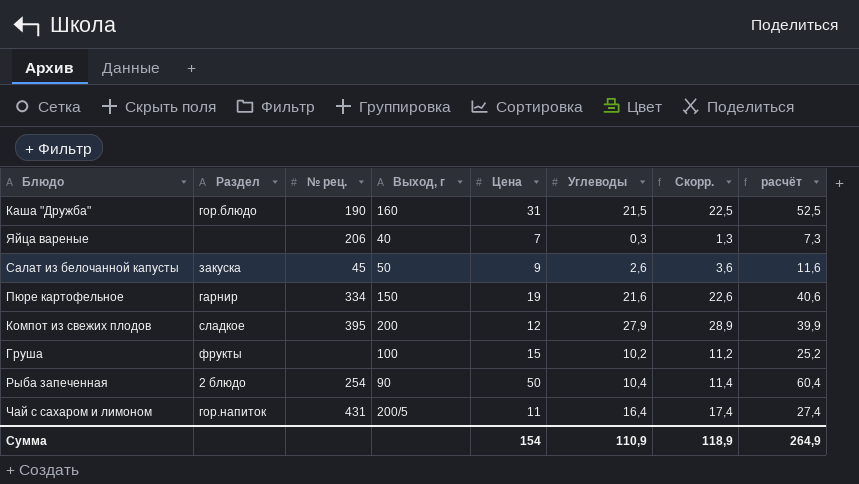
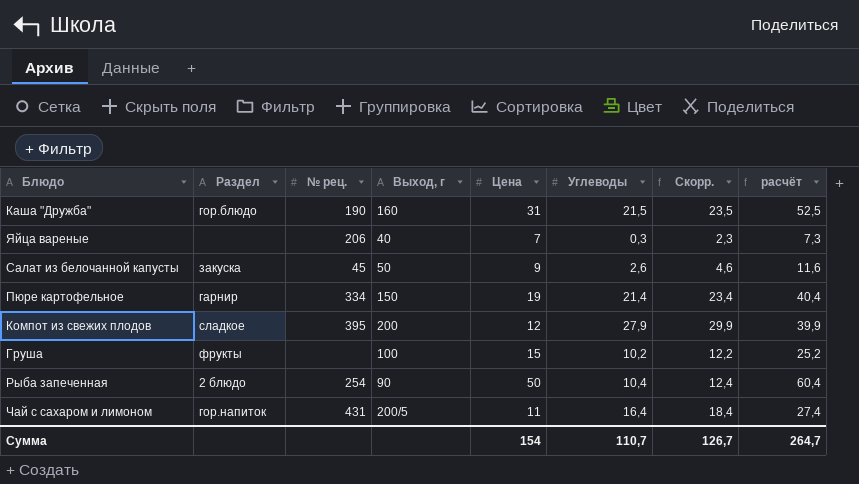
column Скорр. | formula: [Углеводы] + 1 -> [Углеводы] + 2
Пюре картофельное | Углеводы: 21,6 -> 21,4
Пюре картофельное | расчёт: 40,6 -> 40,4
Сумма | Углеводы: 110,9 -> 110,7
Сумма | Скорр.: 118,9 -> 126,7
Сумма | расчёт: 264,9 -> 264,7

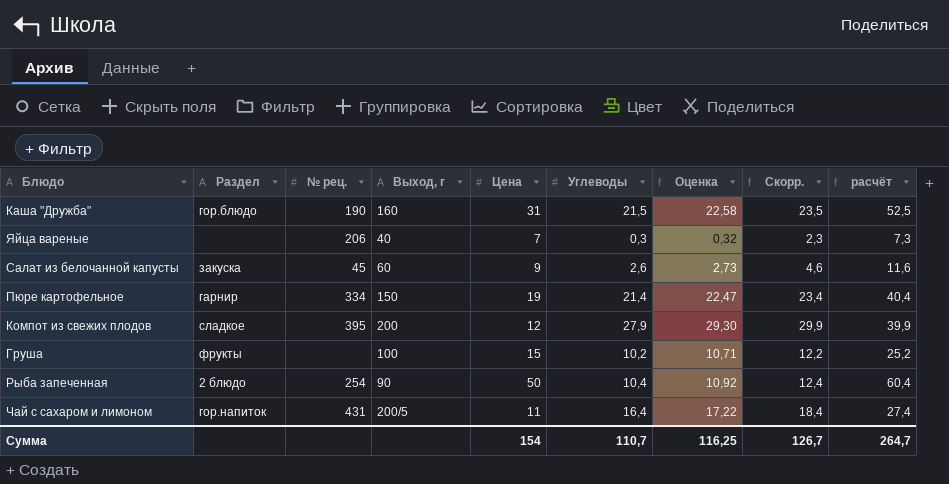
column Оценка | formula: none -> [Углеводы] * 1,05
Салат из белочанной капусты | Выход, г: 50 -> 60

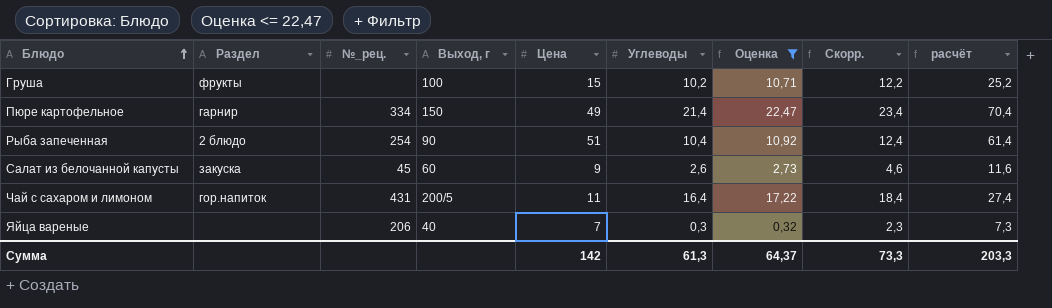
filter: none -> Оценка <= 22,47
row order: none -> Блюдо ascending
column name: № рец. -> №_рец.
Пюре картофельное | Цена: 19 -> 49
Пюре картофельное | расчёт: 40,4 -> 70,4
Рыба запеченная | Цена: 50 -> 51
Рыба запеченная | расчёт: 60,4 -> 61,4
Сумма | Цена: 154 -> 142
Сумма | Углеводы: 110,7 -> 61,3
Сумма | Оценка: 116,25 -> 64,37
Сумма | Скорр.: 126,7 -> 73,3
Сумма | расчёт: 264,7 -> 203,3

